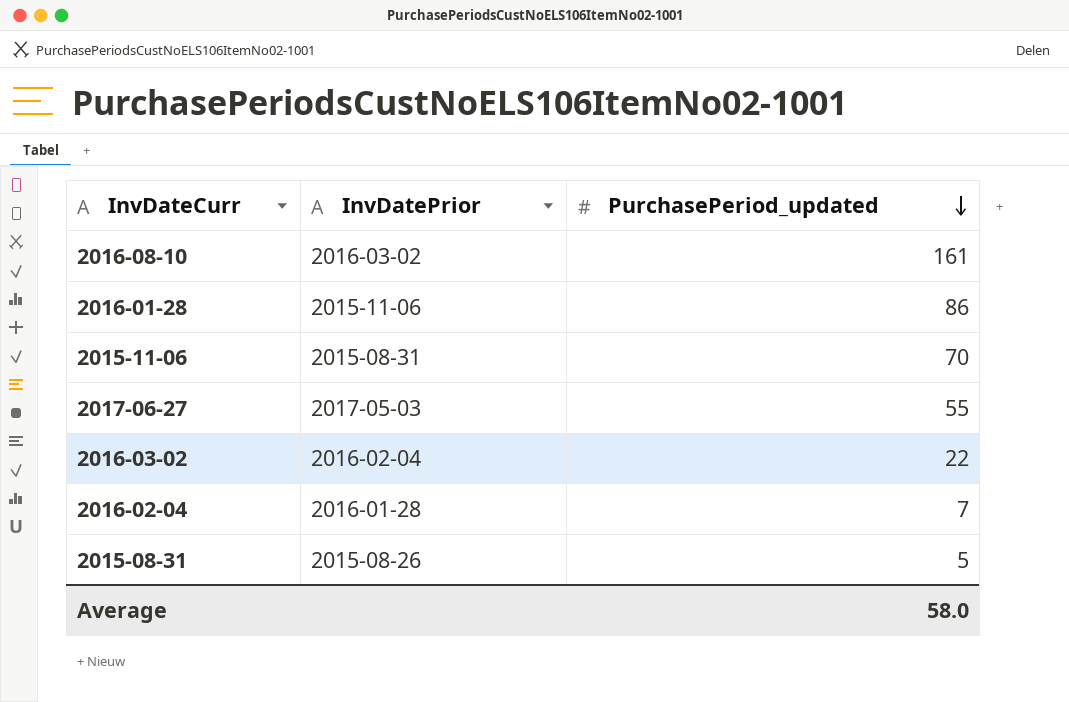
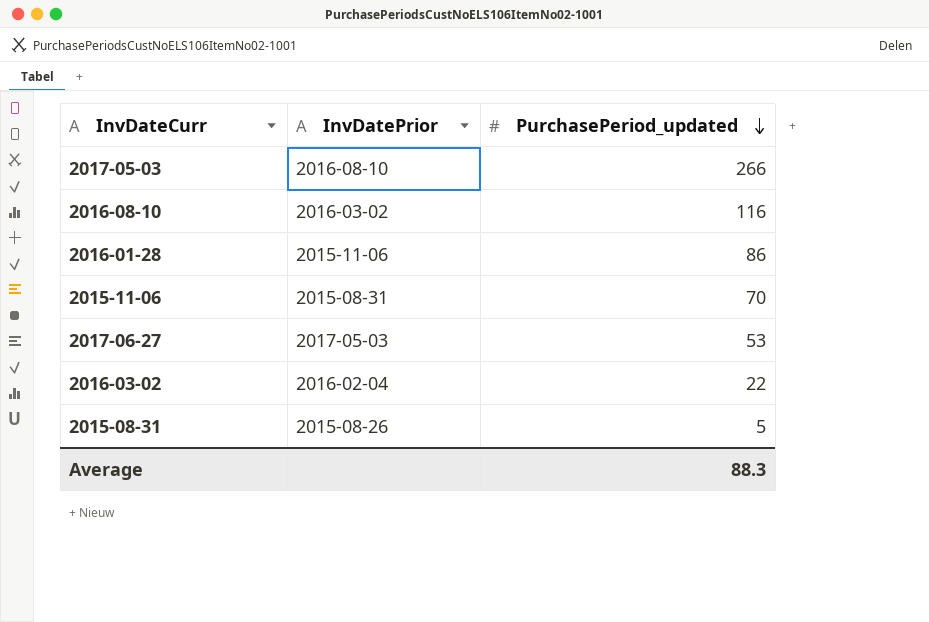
row 2016-02-04: 2016-01-28 | 7 -> none
row 2017-05-03: none -> 2016-08-10 | 266
2016-08-10 | PurchasePeriod_updated: 161 -> 116
2017-06-27 | PurchasePeriod_updated: 55 -> 53
Average | PurchasePeriod_updated: 58.0 -> 88.3

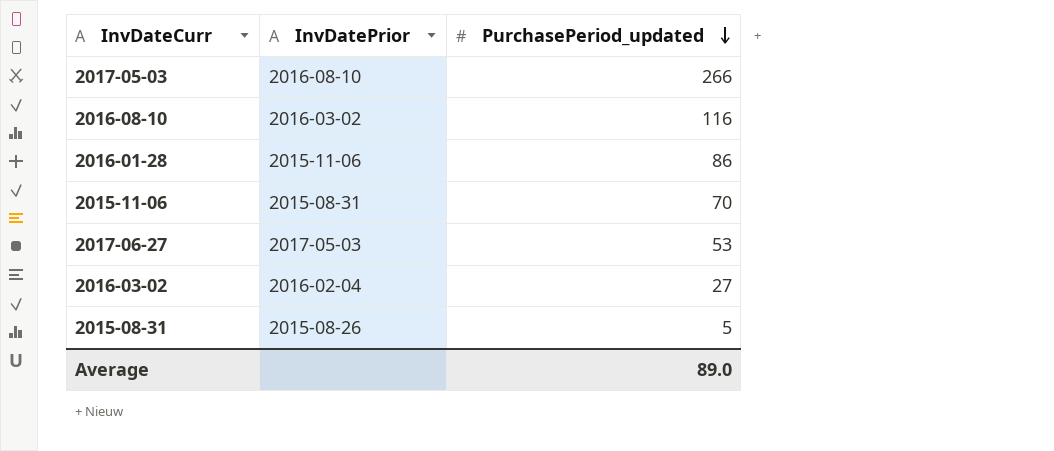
2016-03-02 | PurchasePeriod_updated: 22 -> 27
Average | PurchasePeriod_updated: 88.3 -> 89.0

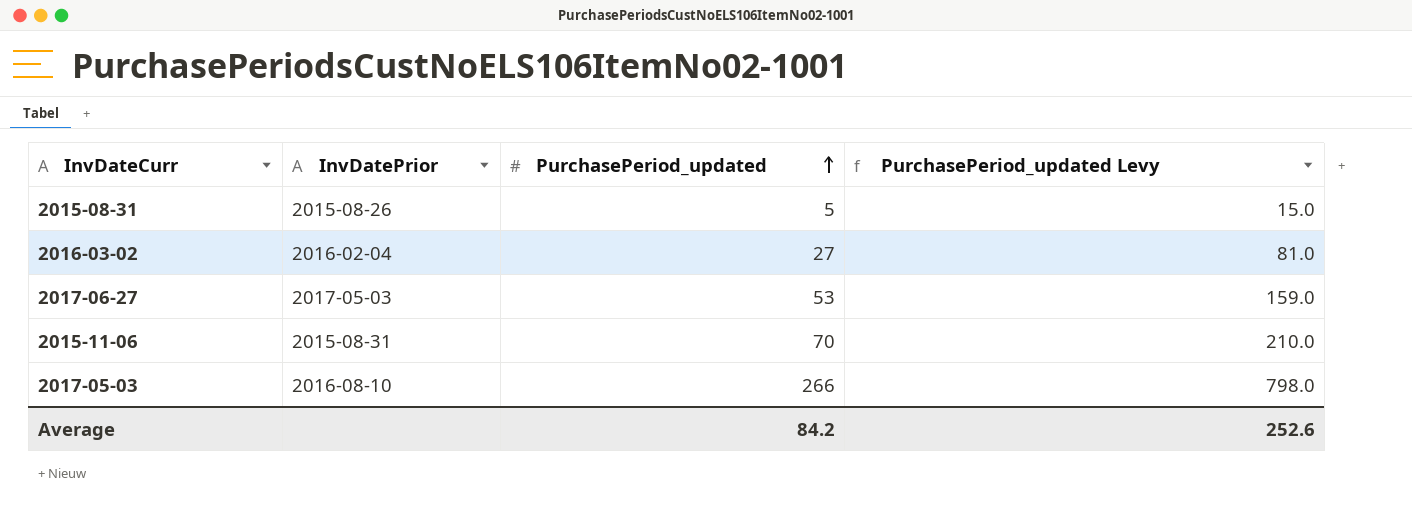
row order: PurchasePeriod_updated descending -> PurchasePeriod_updated ascending
column PurchasePeriod_updated Levy | formula: none -> [PurchasePeriod_updated] * 3
row 2016-08-10: 2016-03-02 | 116 -> none
row 2016-01-28: 2015-11-06 | 86 -> none
Average | PurchasePeriod_updated: 89.0 -> 84.2

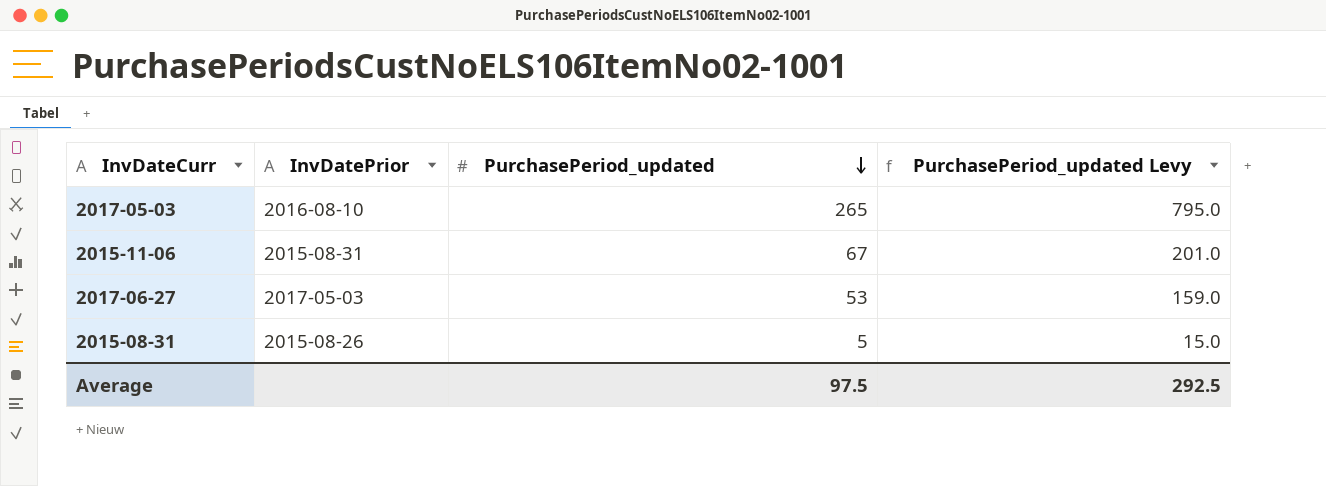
row order: PurchasePeriod_updated ascending -> PurchasePeriod_updated descending
row 2016-03-02: 2016-02-04 | 27 | 81.0 -> none
2017-05-03 | PurchasePeriod_updated: 266 -> 265
2017-05-03 | PurchasePeriod_updated Levy: 798.0 -> 795.0
2015-11-06 | PurchasePeriod_updated: 70 -> 67
2015-11-06 | PurchasePeriod_updated Levy: 210.0 -> 201.0
Average | PurchasePeriod_updated: 84.2 -> 97.5
Average | PurchasePeriod_updated Levy: 252.6 -> 292.5

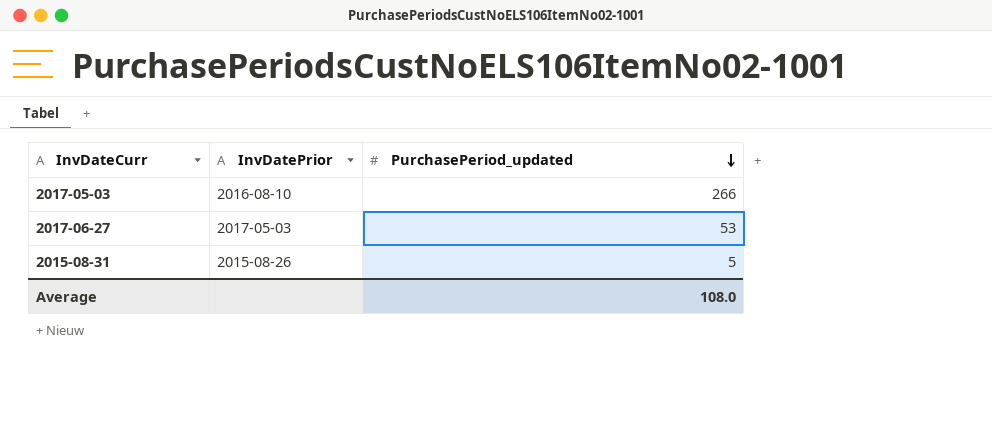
column PurchasePeriod_updated Levy | formula: [PurchasePeriod_updated] * 3 -> none
row 2015-11-06: 2015-08-31 | 67 | 201.0 -> none
2017-05-03 | PurchasePeriod_updated: 265 -> 266
Average | PurchasePeriod_updated: 97.5 -> 108.0

